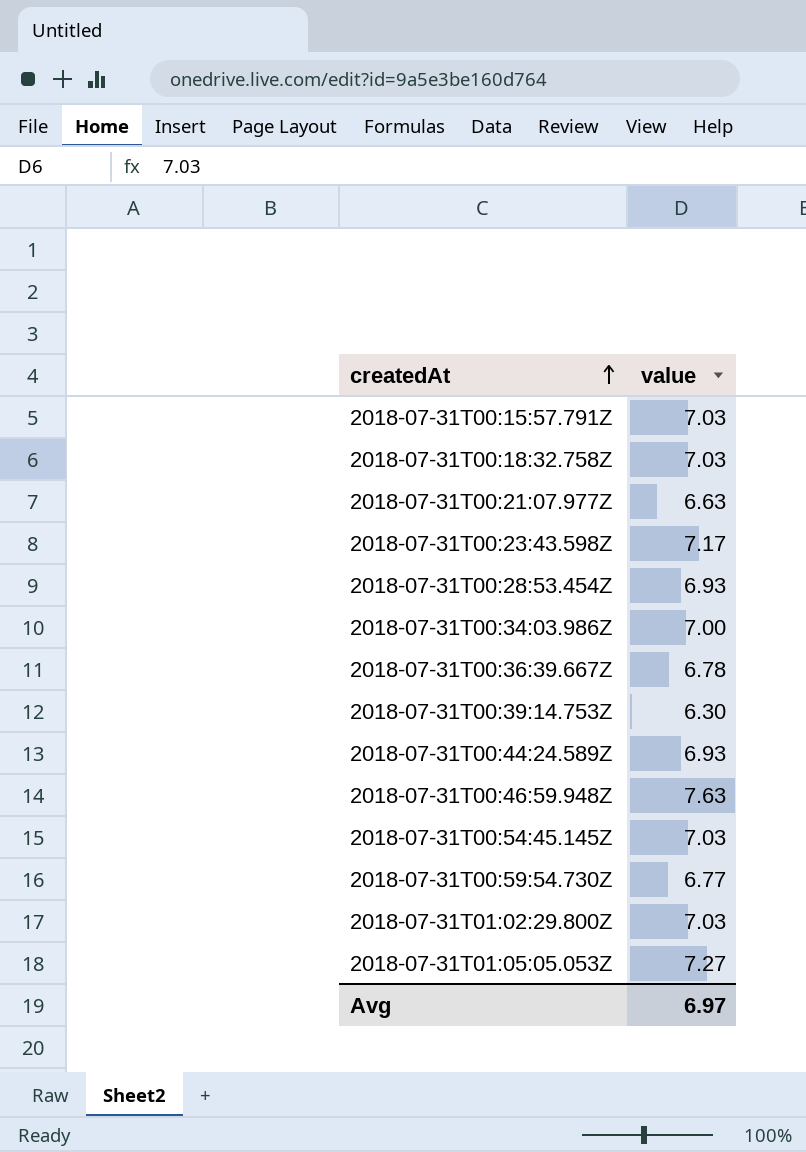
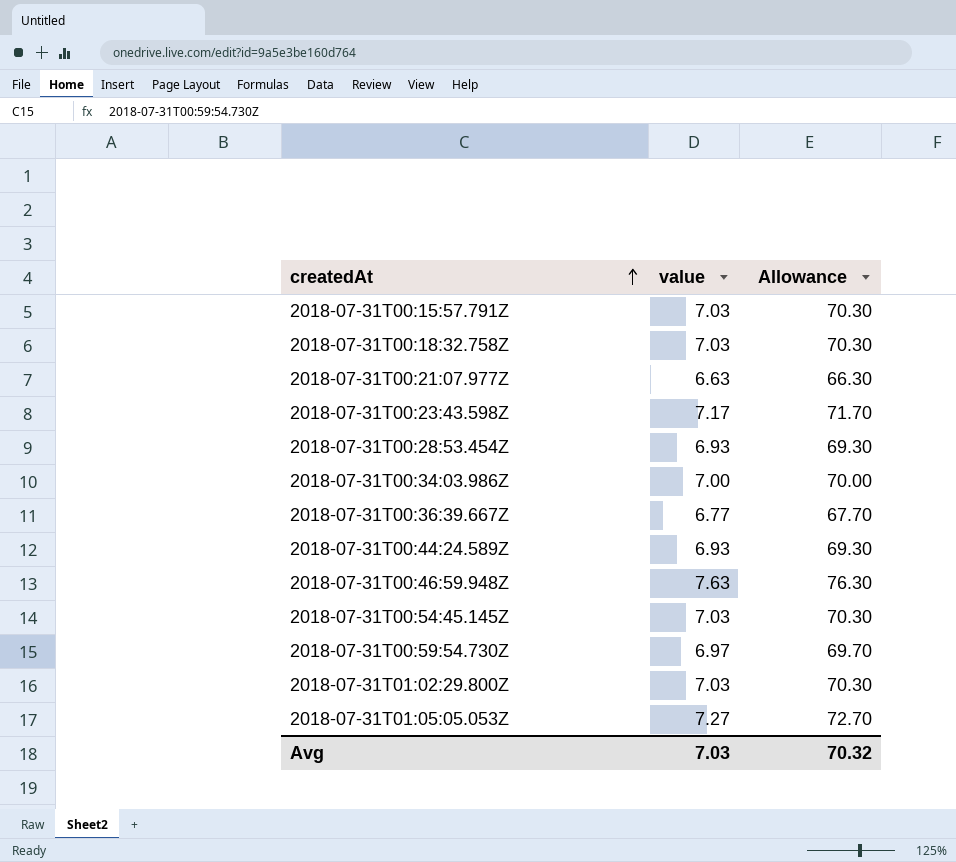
column Allowance | formula: none -> [value] * 10
row 2018-07-31T00:39:14.753Z: 6.30 -> none
2018-07-31T00:36:39.667Z | value: 6.78 -> 6.77
2018-07-31T00:59:54.730Z | value: 6.77 -> 6.97
Avg | value: 6.97 -> 7.03

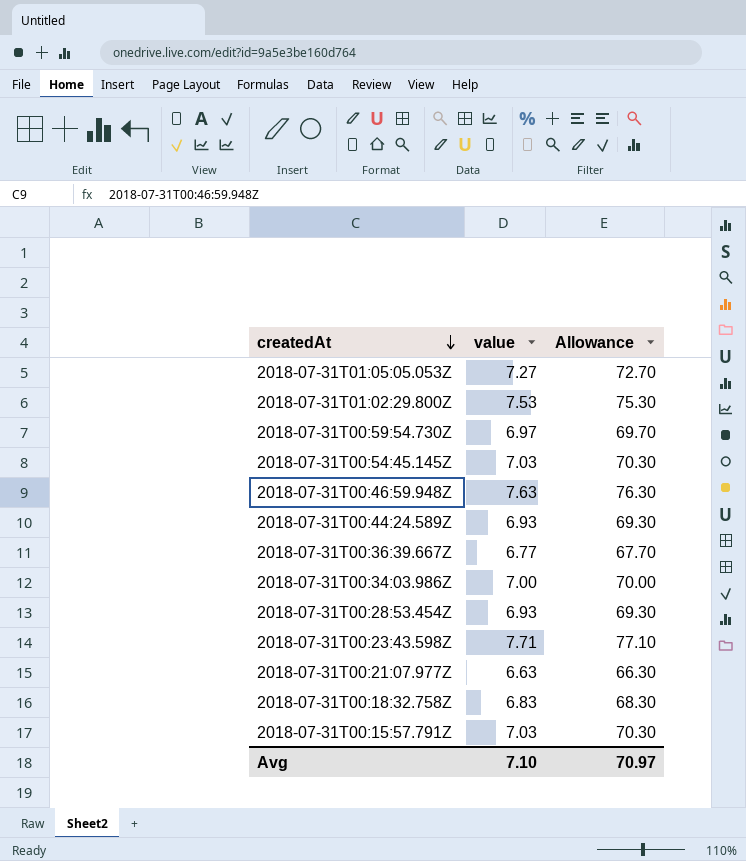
row order: createdAt ascending -> createdAt descending
2018-07-31T01:02:29.800Z | value: 7.03 -> 7.53
2018-07-31T01:02:29.800Z | Allowance: 70.30 -> 75.30
2018-07-31T00:23:43.598Z | value: 7.17 -> 7.71
2018-07-31T00:23:43.598Z | Allowance: 71.70 -> 77.10
2018-07-31T00:18:32.758Z | value: 7.03 -> 6.83
2018-07-31T00:18:32.758Z | Allowance: 70.30 -> 68.30
Avg | value: 7.03 -> 7.10
Avg | Allowance: 70.32 -> 70.97

